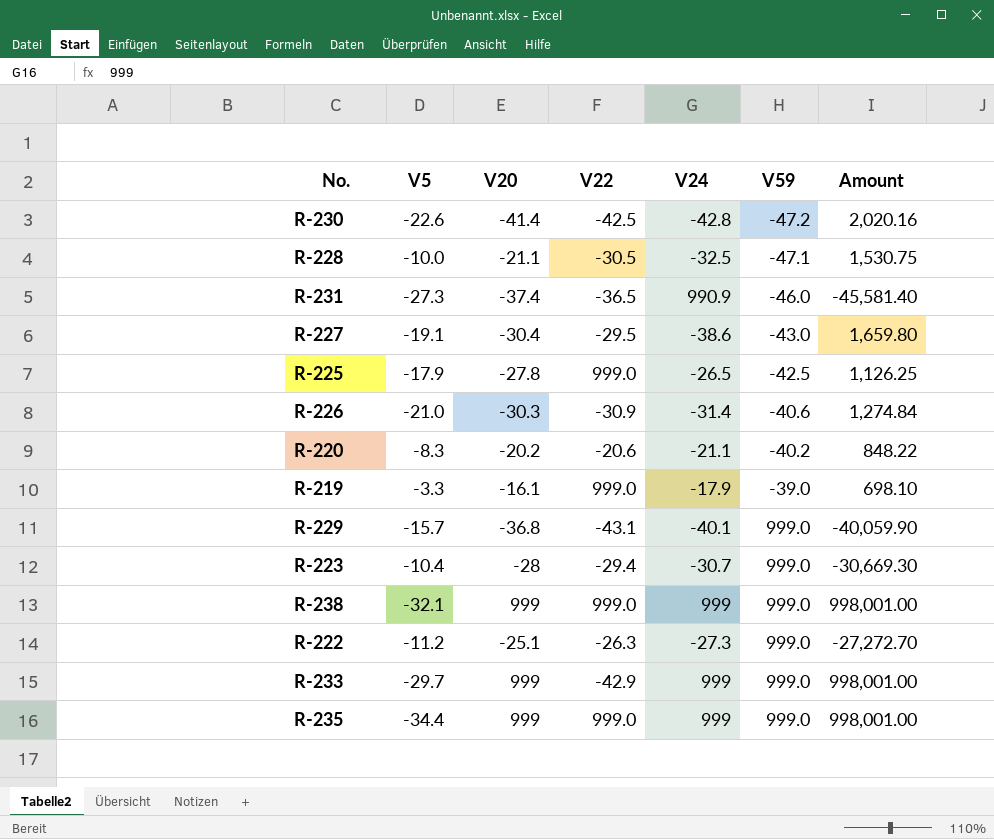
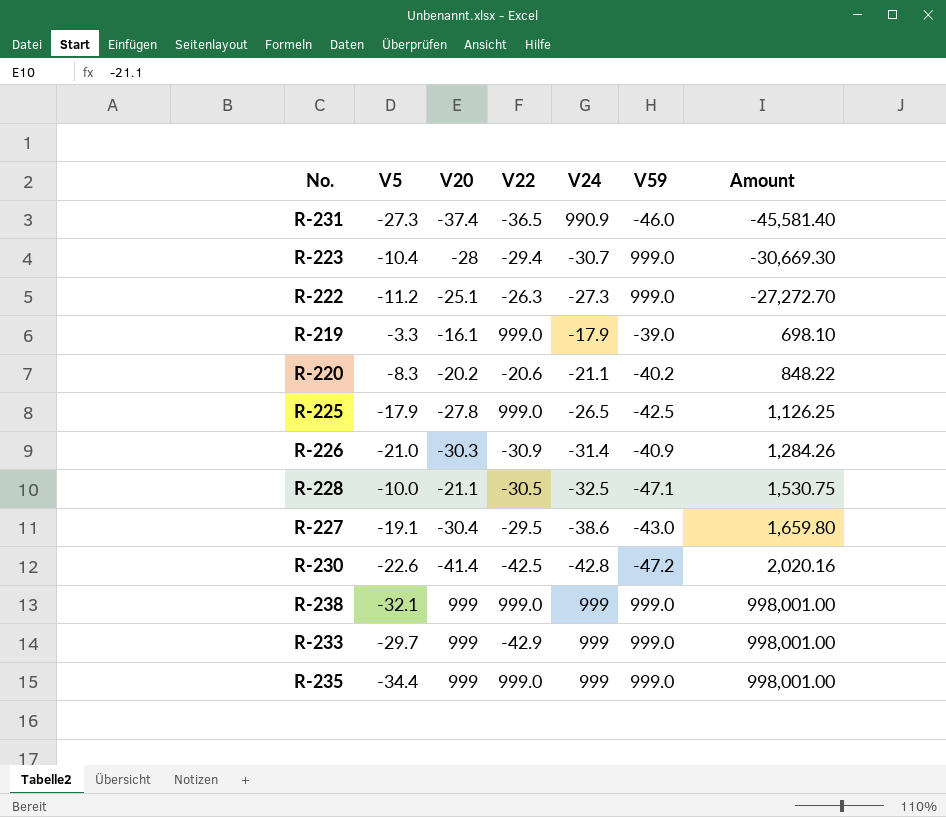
row order: V59 ascending -> Amount ascending
row R-229: -15.7 | -36.8 | -43.1 | -40.1 | 999.0 | -40,059.90 -> none
R-226 | V59: -40.6 -> -40.9
R-226 | Amount: 1,274.84 -> 1,284.26

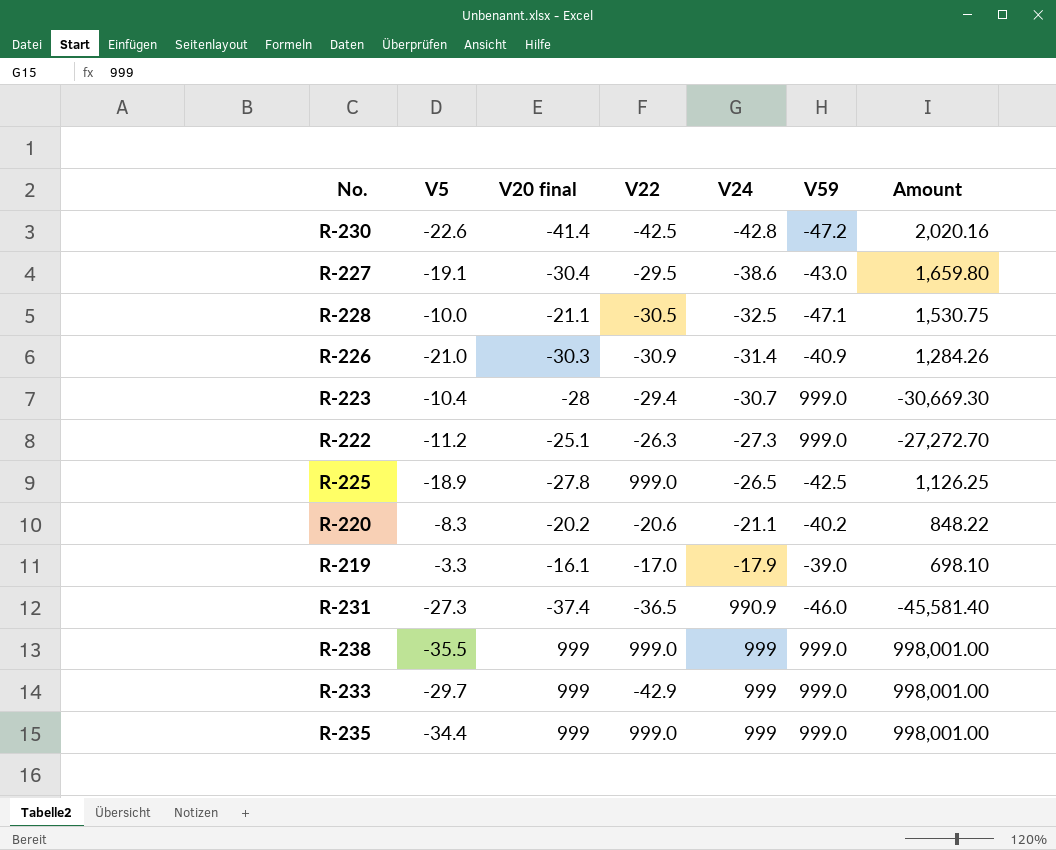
row order: Amount ascending -> V24 ascending
column name: V20 -> V20 final
R-225 | V5: -17.9 -> -18.9
R-219 | V22: 999.0 -> -17.0
R-238 | V5: -32.1 -> -35.5

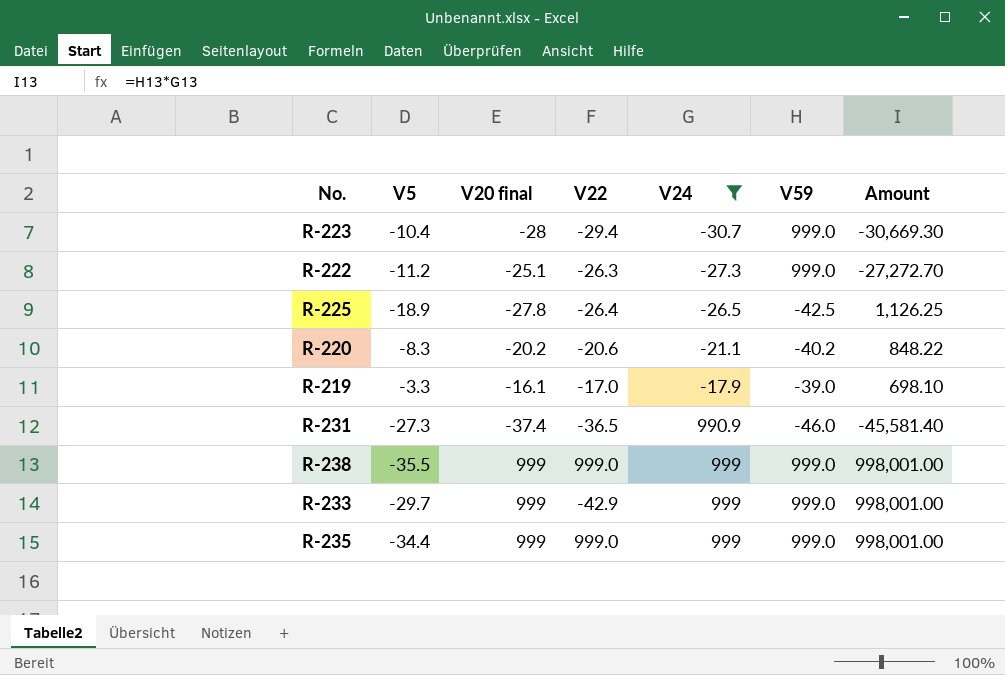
filter: none -> V24 >= -30.7
R-225 | V22: 999.0 -> -26.4

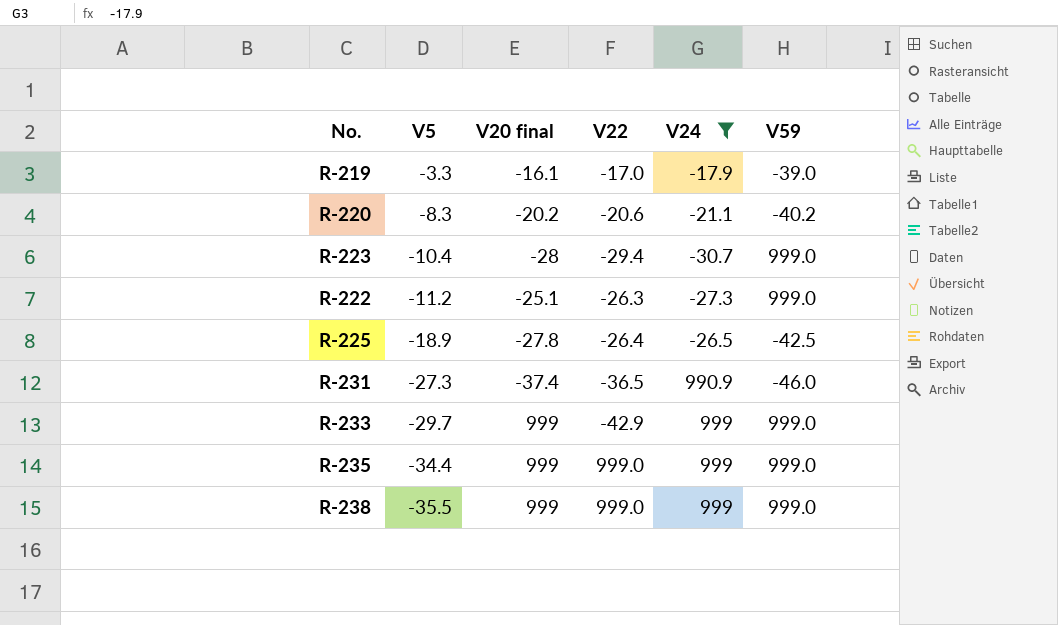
row order: V24 ascending -> V5 descending
column Amount | formula: [V24] * [V59] -> none

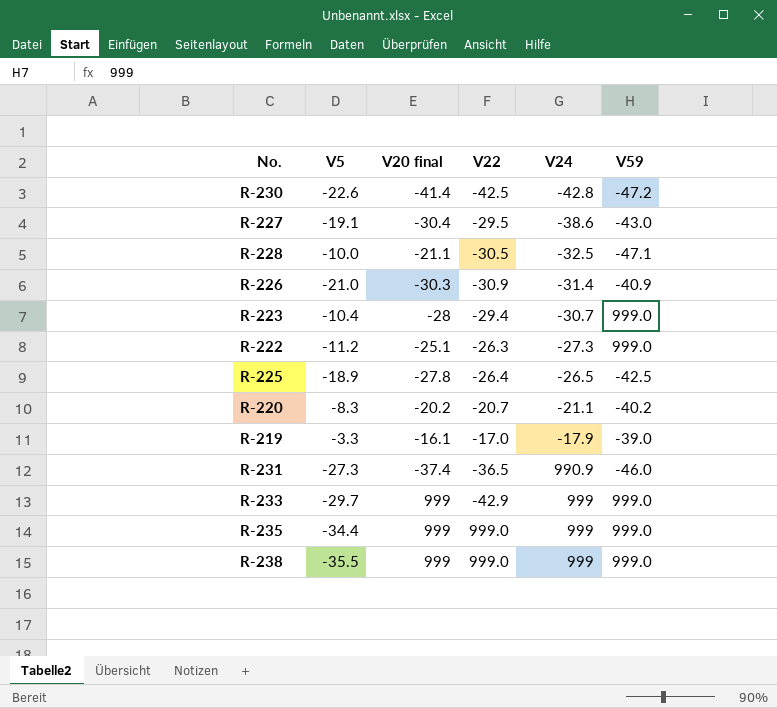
filter: V24 >= -30.7 -> none
row order: V5 descending -> V24 ascending
R-220 | V22: -20.6 -> -20.7

